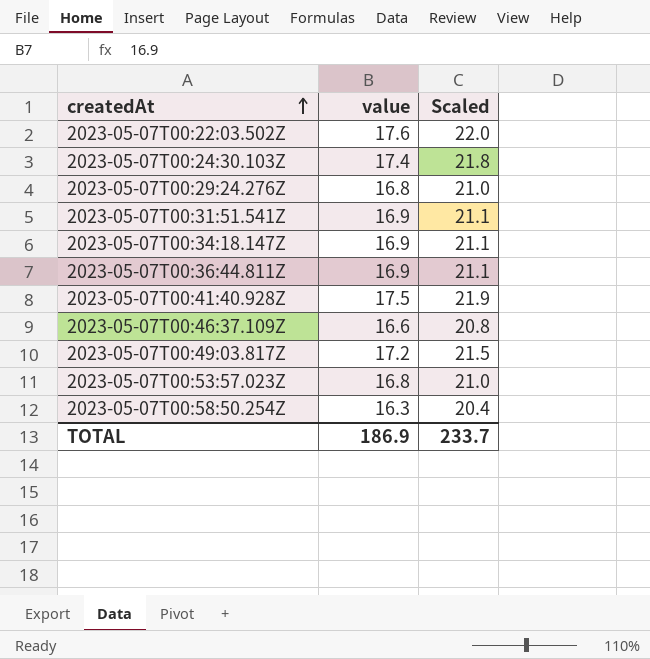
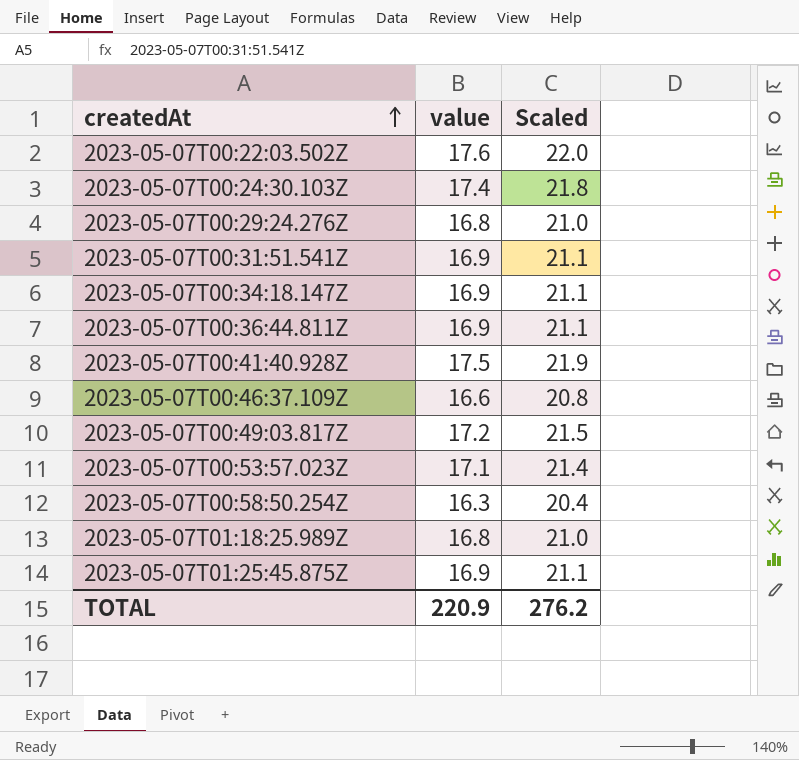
2023-05-07T00:53:57.023Z | value: 16.8 -> 17.1
2023-05-07T00:53:57.023Z | Scaled: 21.0 -> 21.4
row 2023-05-07T01:18:25.989Z: none -> 16.8 | 21.0
row 2023-05-07T01:25:45.875Z: none -> 16.9 | 21.1
TOTAL | value: 186.9 -> 220.9
TOTAL | Scaled: 233.7 -> 276.2

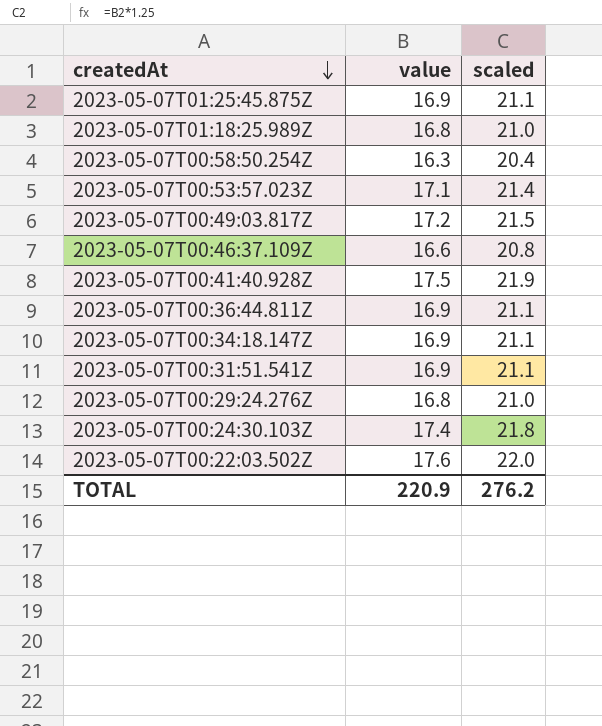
row order: createdAt ascending -> createdAt descending
column name: Scaled -> scaled

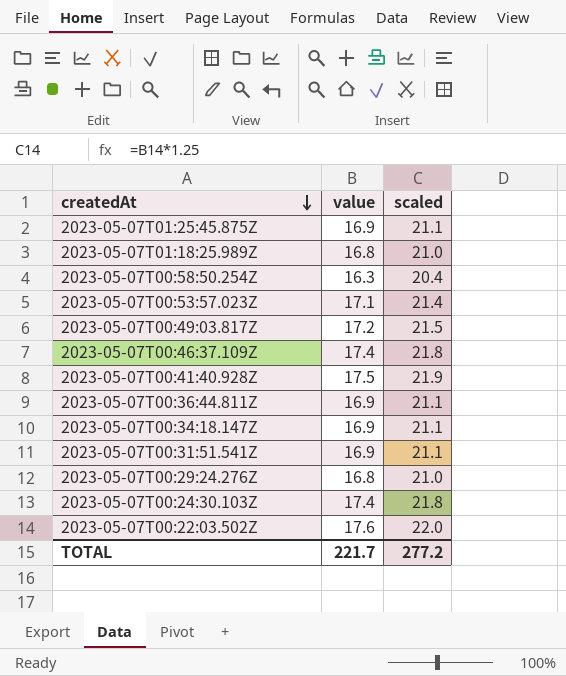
2023-05-07T00:46:37.109Z | value: 16.6 -> 17.4
2023-05-07T00:46:37.109Z | scaled: 20.8 -> 21.8
TOTAL | value: 220.9 -> 221.7
TOTAL | scaled: 276.2 -> 277.2

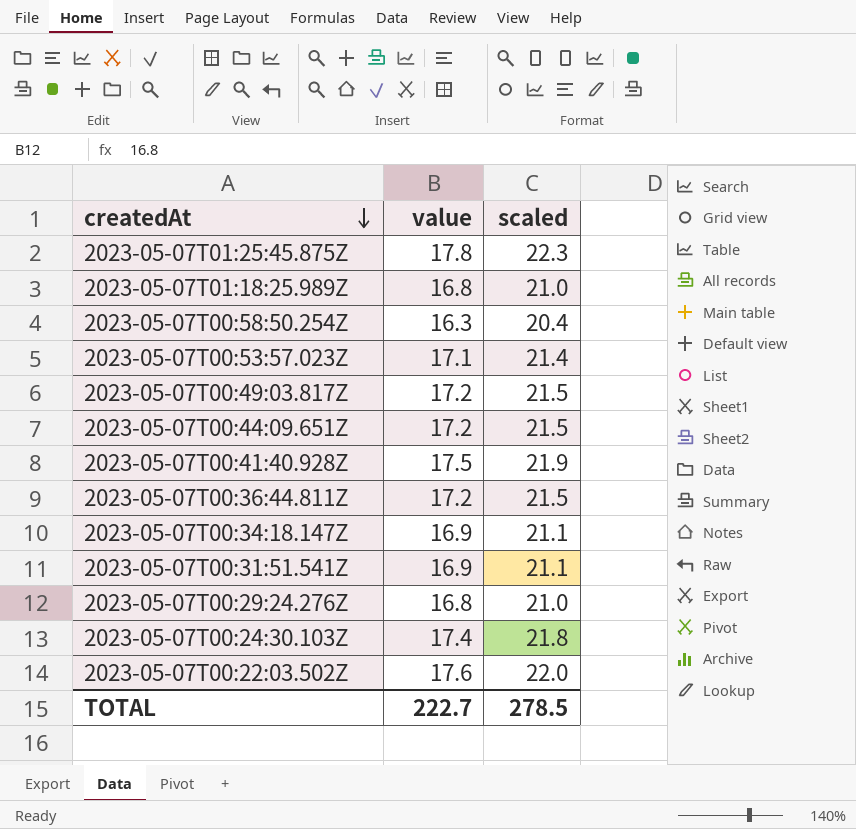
row 2023-05-07T00:46:37.109Z: 17.4 | 21.8 -> none
2023-05-07T01:25:45.875Z | value: 16.9 -> 17.8
2023-05-07T01:25:45.875Z | scaled: 21.1 -> 22.3
row 2023-05-07T00:44:09.651Z: none -> 17.2 | 21.5
2023-05-07T00:36:44.811Z | value: 16.9 -> 17.2
2023-05-07T00:36:44.811Z | scaled: 21.1 -> 21.5
TOTAL | value: 221.7 -> 222.7
TOTAL | scaled: 277.2 -> 278.5

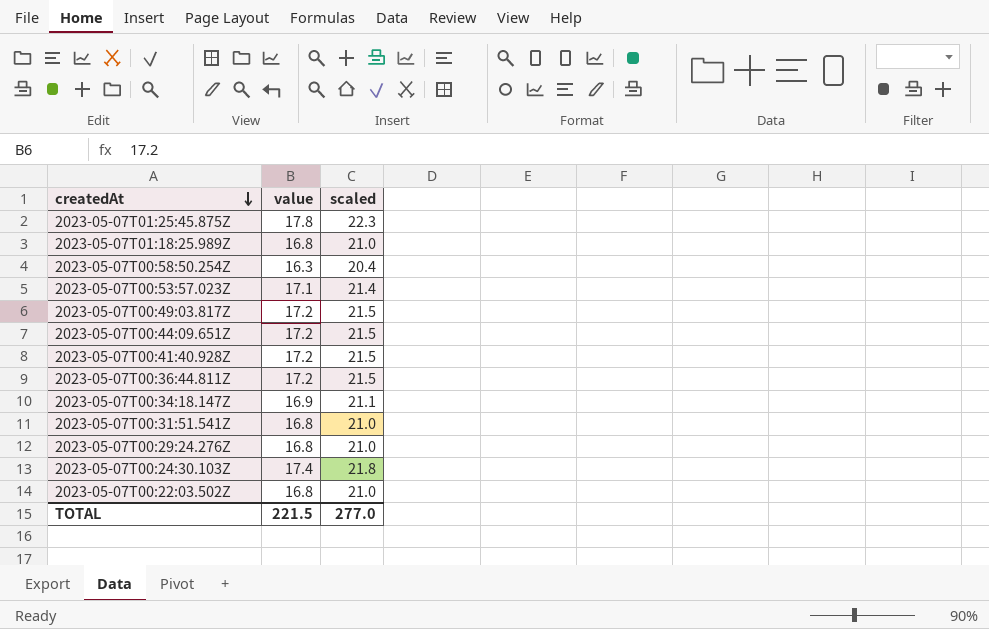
2023-05-07T00:41:40.928Z | value: 17.5 -> 17.2
2023-05-07T00:41:40.928Z | scaled: 21.9 -> 21.5
2023-05-07T00:31:51.541Z | value: 16.9 -> 16.8
2023-05-07T00:31:51.541Z | scaled: 21.1 -> 21.0
2023-05-07T00:22:03.502Z | value: 17.6 -> 16.8
2023-05-07T00:22:03.502Z | scaled: 22.0 -> 21.0
TOTAL | value: 222.7 -> 221.5
TOTAL | scaled: 278.5 -> 277.0

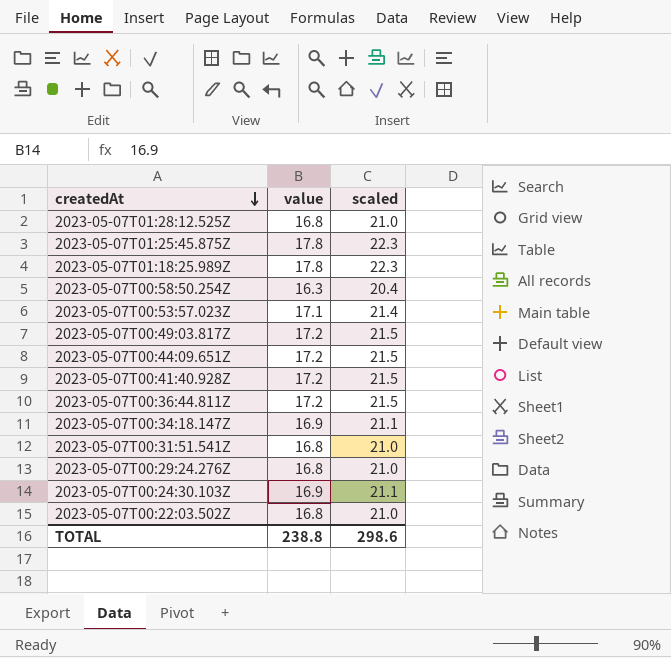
row 2023-05-07T01:28:12.525Z: none -> 16.8 | 21.0
2023-05-07T01:18:25.989Z | value: 16.8 -> 17.8
2023-05-07T01:18:25.989Z | scaled: 21.0 -> 22.3
2023-05-07T00:24:30.103Z | value: 17.4 -> 16.9
2023-05-07T00:24:30.103Z | scaled: 21.8 -> 21.1
TOTAL | value: 221.5 -> 238.8
TOTAL | scaled: 277.0 -> 298.6

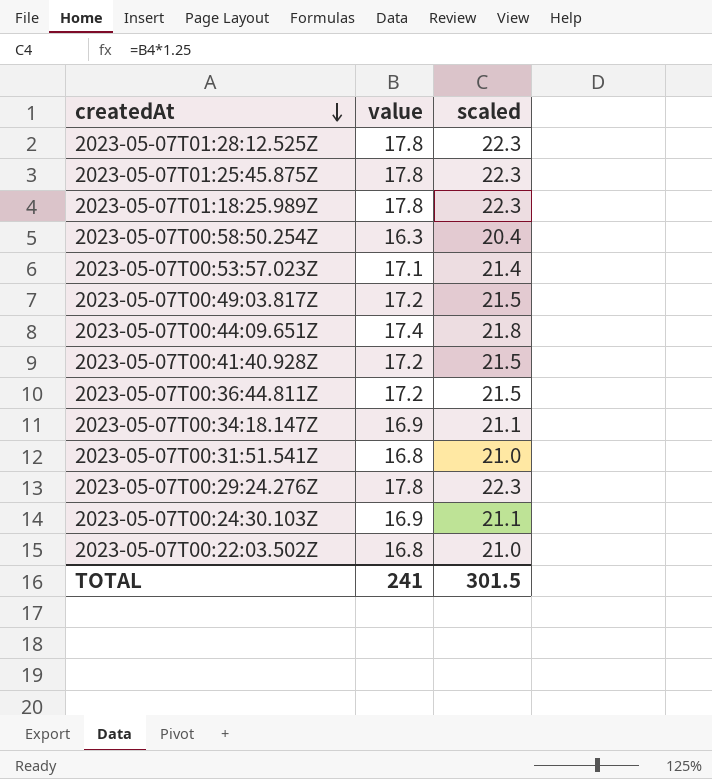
2023-05-07T01:28:12.525Z | value: 16.8 -> 17.8
2023-05-07T01:28:12.525Z | scaled: 21.0 -> 22.3
2023-05-07T00:44:09.651Z | value: 17.2 -> 17.4
2023-05-07T00:44:09.651Z | scaled: 21.5 -> 21.8
2023-05-07T00:29:24.276Z | value: 16.8 -> 17.8
2023-05-07T00:29:24.276Z | scaled: 21.0 -> 22.3
TOTAL | value: 238.8 -> 241
TOTAL | scaled: 298.6 -> 301.5

